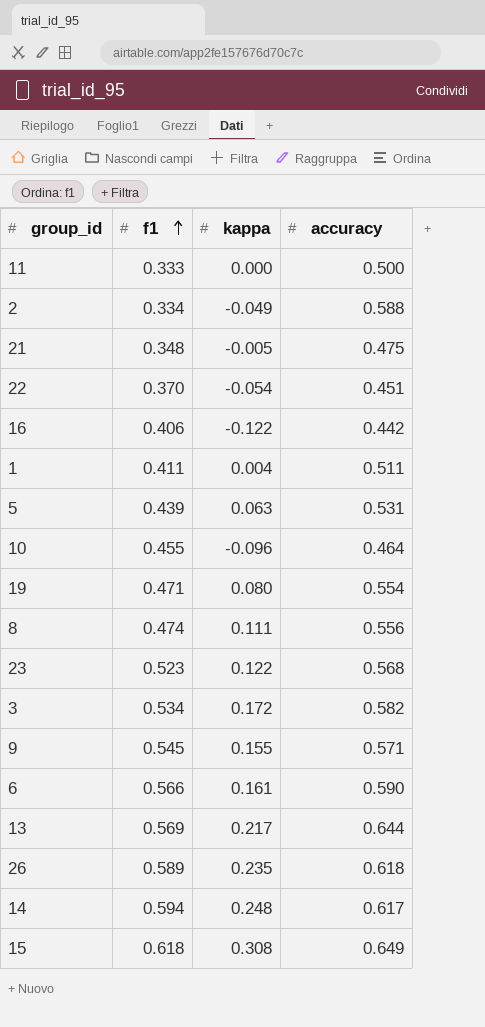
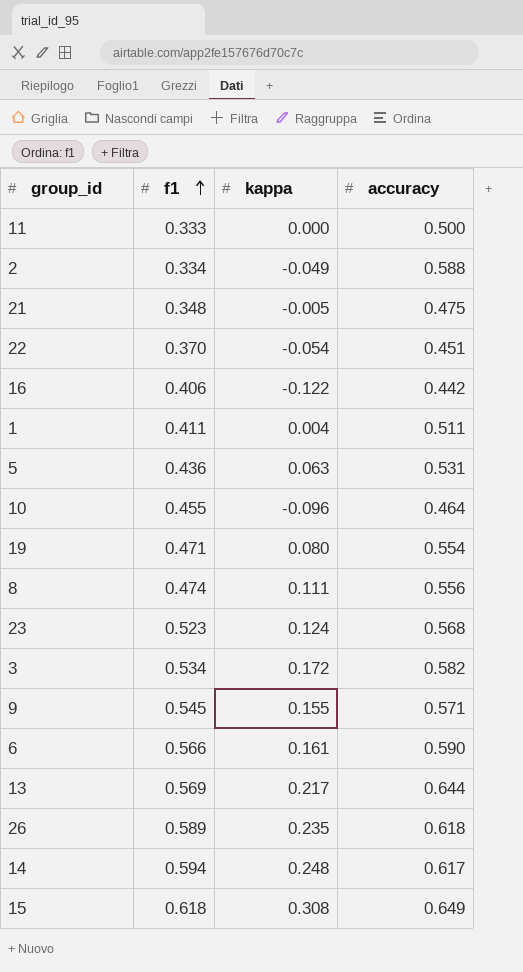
5 | f1: 0.439 -> 0.436
23 | kappa: 0.122 -> 0.124

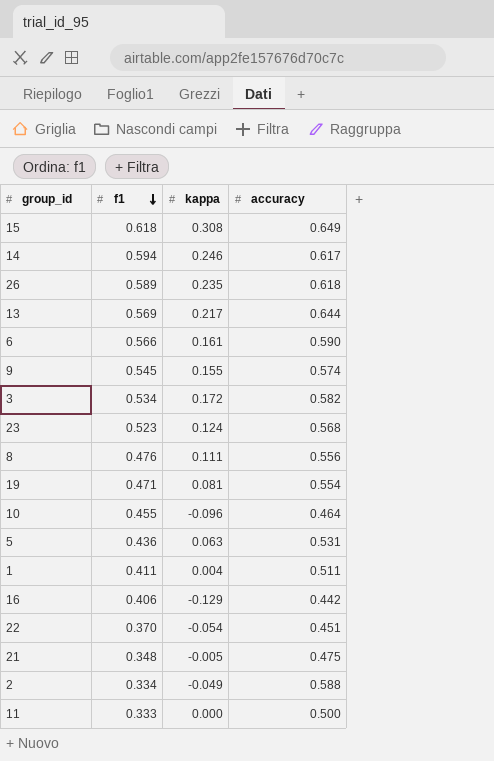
row order: f1 ascending -> f1 descending
14 | kappa: 0.248 -> 0.246
9 | accuracy: 0.571 -> 0.574
8 | f1: 0.474 -> 0.476
19 | kappa: 0.080 -> 0.081
16 | kappa: -0.122 -> -0.129

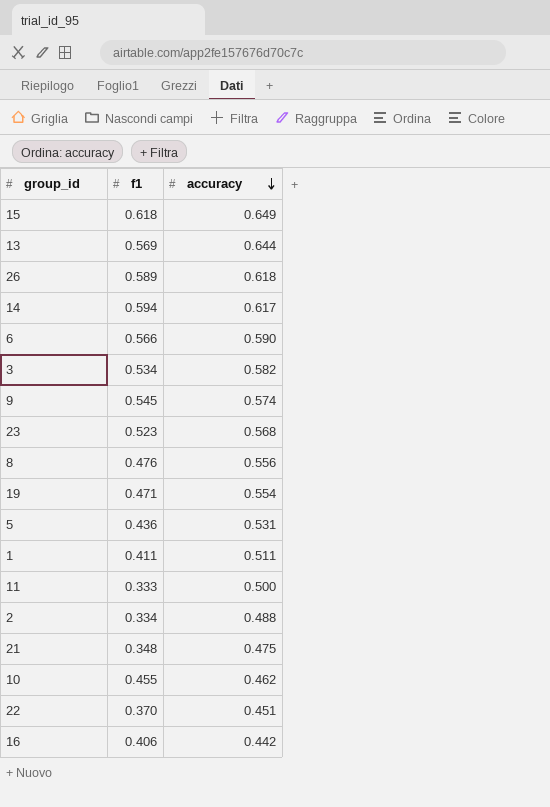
row order: f1 descending -> accuracy descending
column kappa | position: 3 -> none
2 | accuracy: 0.588 -> 0.488
10 | accuracy: 0.464 -> 0.462

